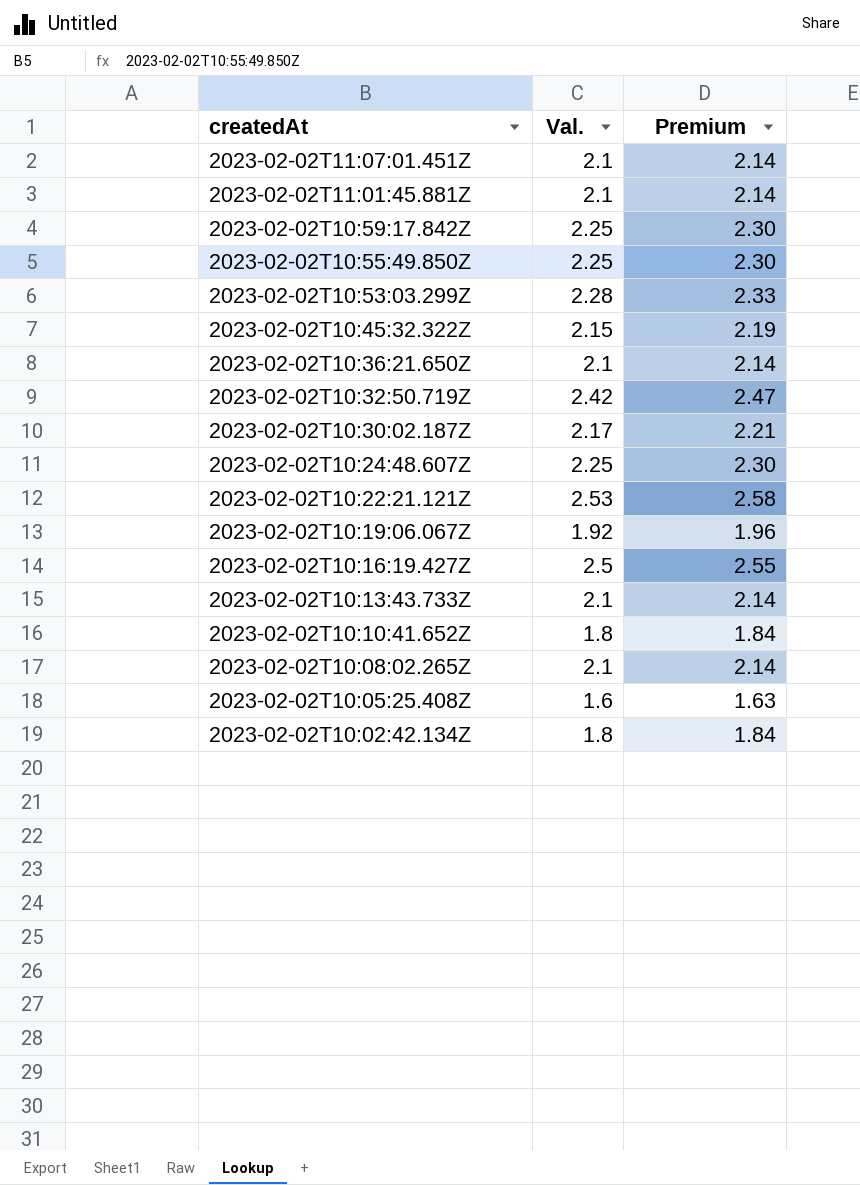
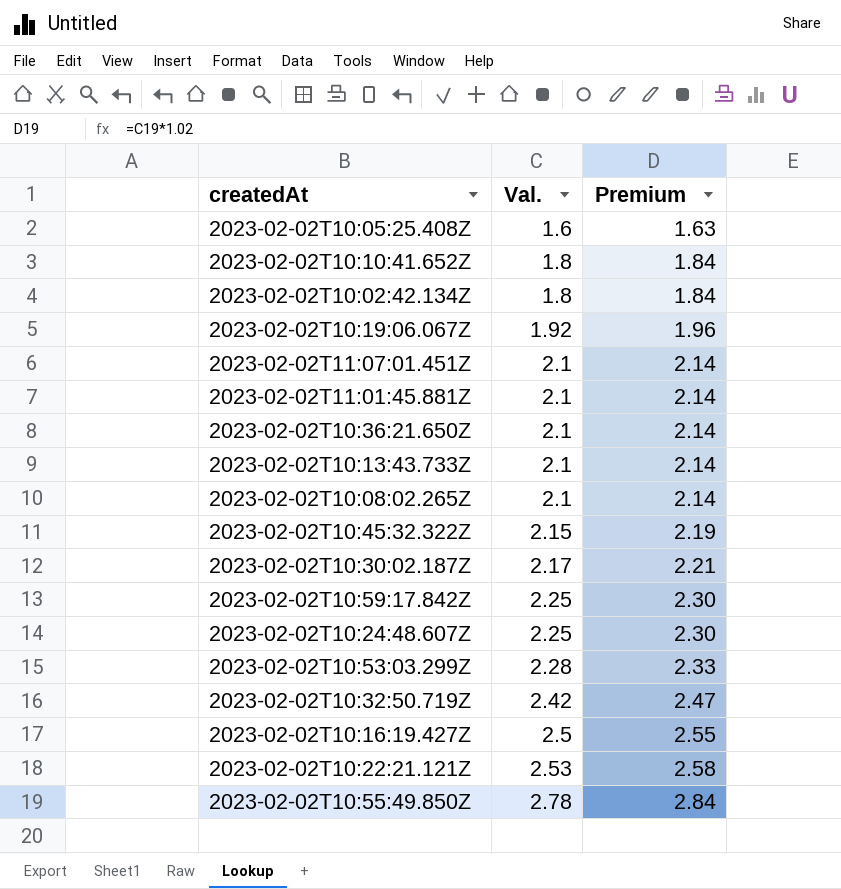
row order: createdAt descending -> Val. ascending
2023-02-02T10:55:49.850Z | Val.: 2.25 -> 2.78
2023-02-02T10:55:49.850Z | Premium: 2.30 -> 2.84

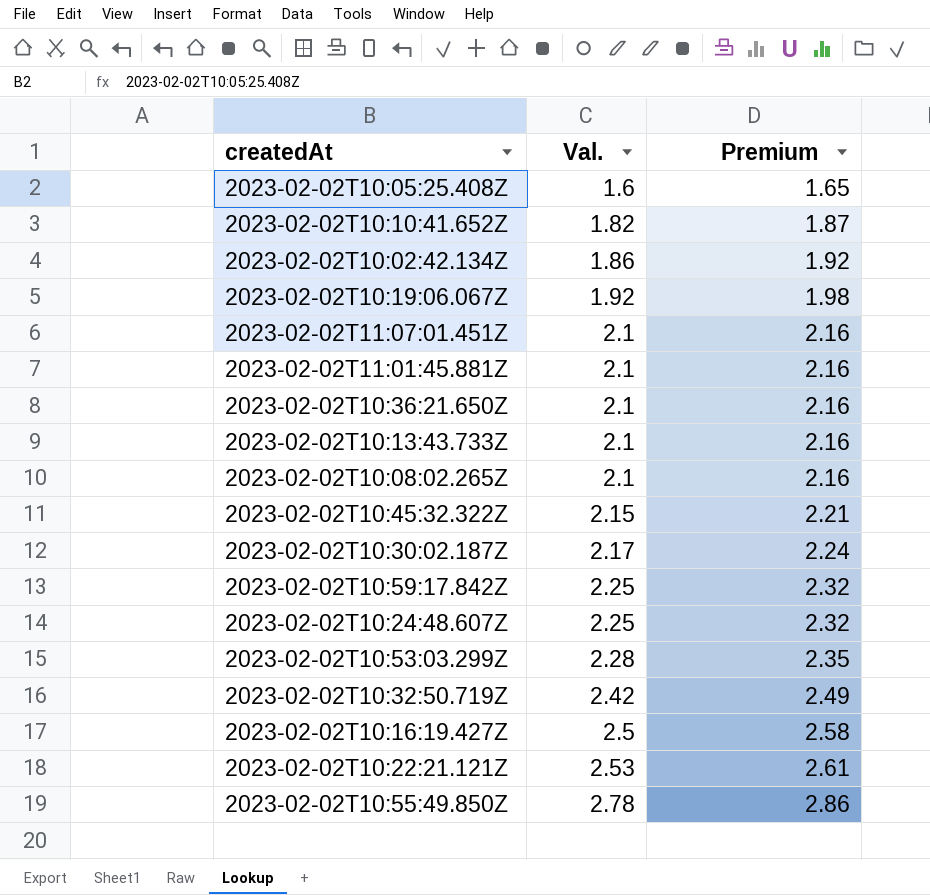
column Premium | formula: [Val.] * 1.02 -> [Val.] * 1.03
2023-02-02T10:10:41.652Z | Val.: 1.8 -> 1.82
2023-02-02T10:02:42.134Z | Val.: 1.8 -> 1.86

